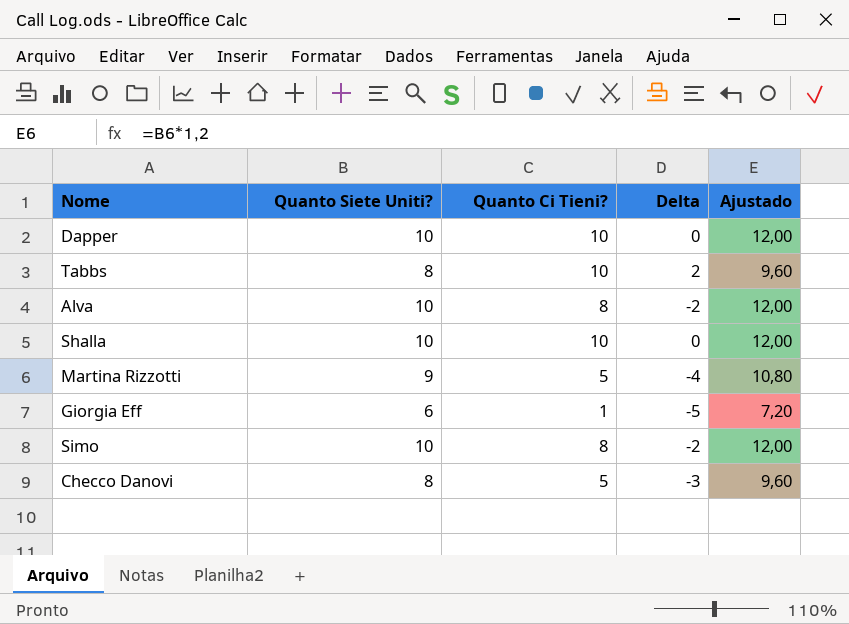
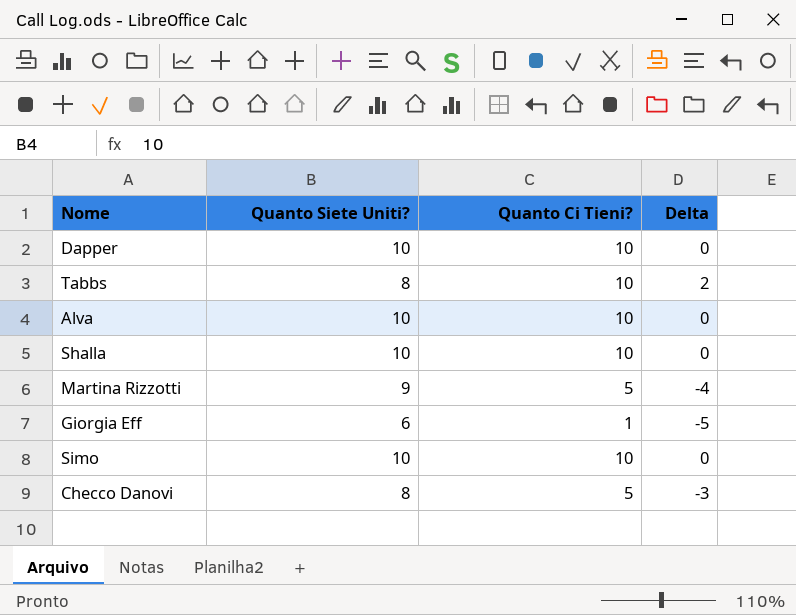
column Ajustado | formula: [Quanto Siete Uniti?] * 1,2 -> none
Alva | Quanto Ci Tieni?: 8 -> 10
Alva | Delta: -2 -> 0
Simo | Quanto Ci Tieni?: 8 -> 10
Simo | Delta: -2 -> 0

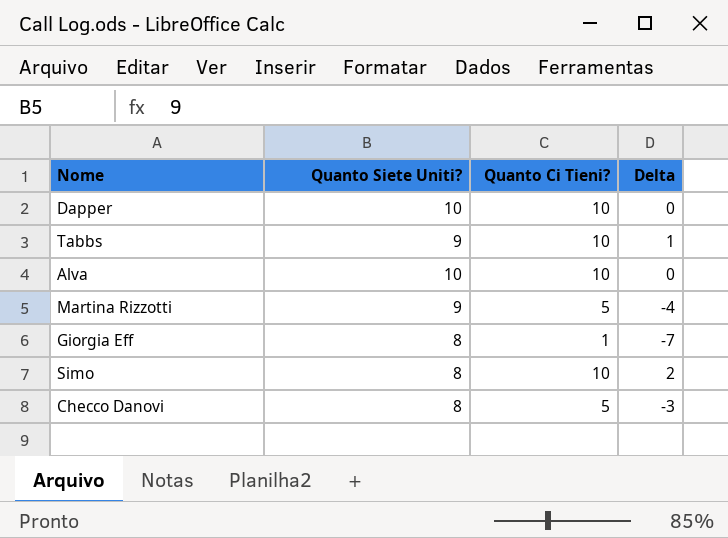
row Shalla: 10 | 10 | 0 -> none
Tabbs | Quanto Siete Uniti?: 8 -> 9
Tabbs | Delta: 2 -> 1
Giorgia Eff | Quanto Siete Uniti?: 6 -> 8
Giorgia Eff | Delta: -5 -> -7
Simo | Quanto Siete Uniti?: 10 -> 8
Simo | Delta: 0 -> 2

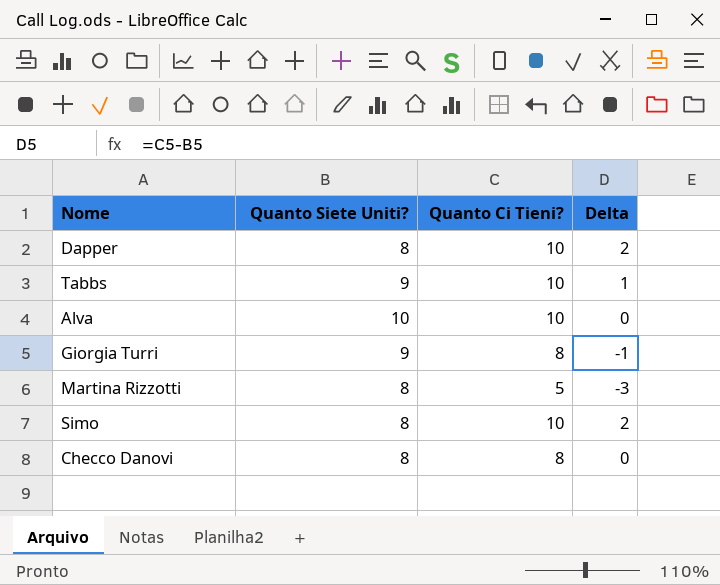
row Giorgia Eff: 8 | 1 | -7 -> none
Dapper | Quanto Siete Uniti?: 10 -> 8
Dapper | Delta: 0 -> 2
row Giorgia Turri: none -> 9 | 8 | -1
Martina Rizzotti | Quanto Siete Uniti?: 9 -> 8
Martina Rizzotti | Delta: -4 -> -3
Checco Danovi | Quanto Ci Tieni?: 5 -> 8
Checco Danovi | Delta: -3 -> 0

